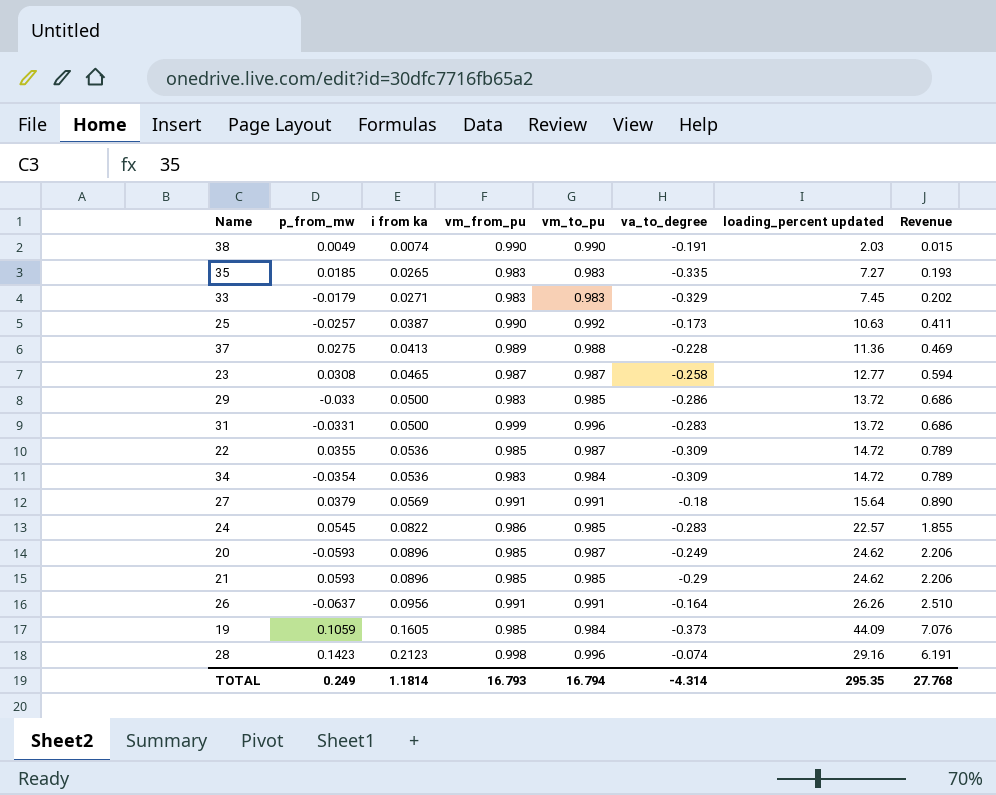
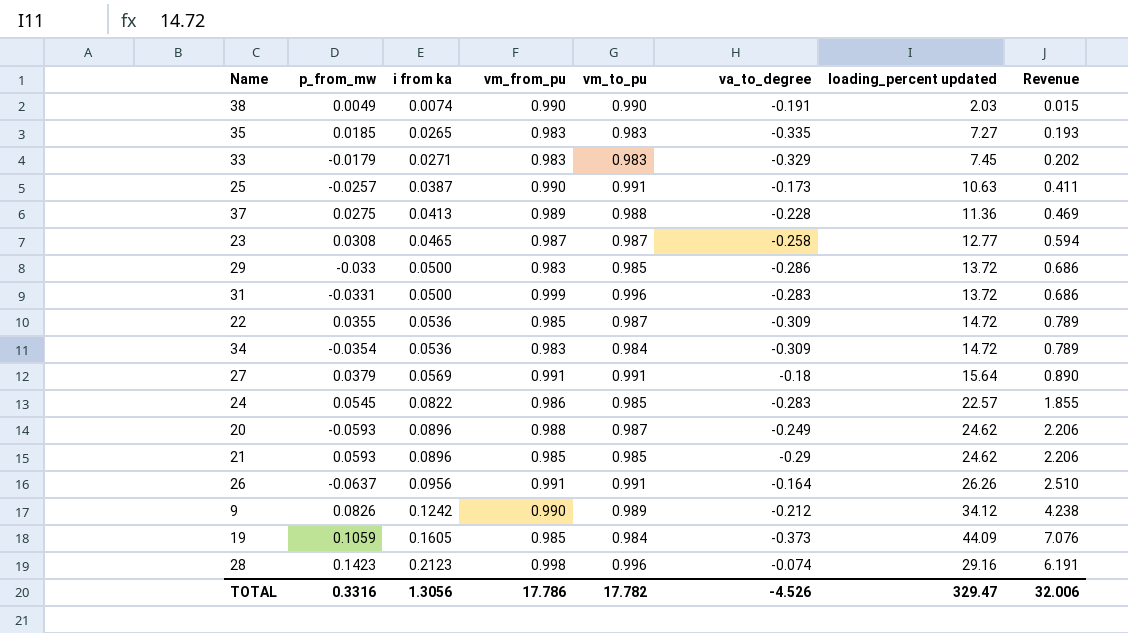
25 | vm_to_pu: 0.992 -> 0.991
20 | vm_from_pu: 0.985 -> 0.988
row 9: none -> 0.0826 | 0.1242 | 0.990 | 0.989 | -0.212 | 34.12 | 4.238
TOTAL | p_from_mw: 0.249 -> 0.3316
TOTAL | i from ka: 1.1814 -> 1.3056
TOTAL | vm_from_pu: 16.793 -> 17.786
TOTAL | vm_to_pu: 16.794 -> 17.782
TOTAL | va_to_degree: -4.314 -> -4.526
TOTAL | loading_percent updated: 295.35 -> 329.47
TOTAL | Revenue: 27.768 -> 32.006

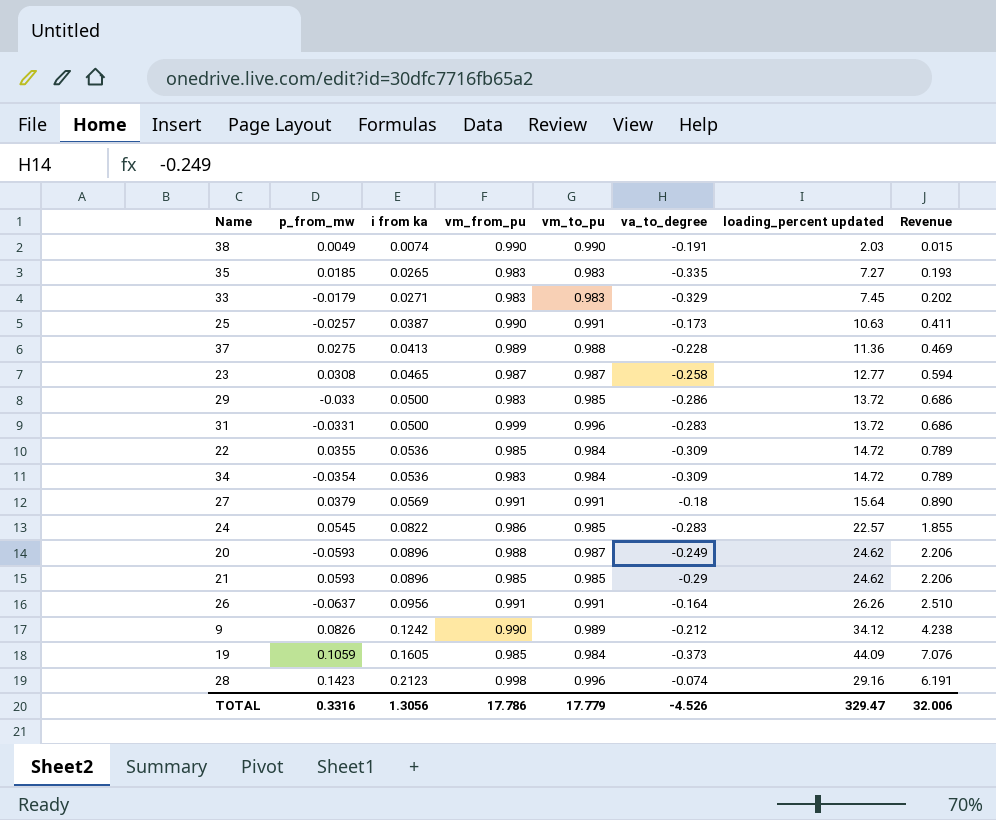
22 | vm_to_pu: 0.987 -> 0.984
TOTAL | vm_to_pu: 17.782 -> 17.779

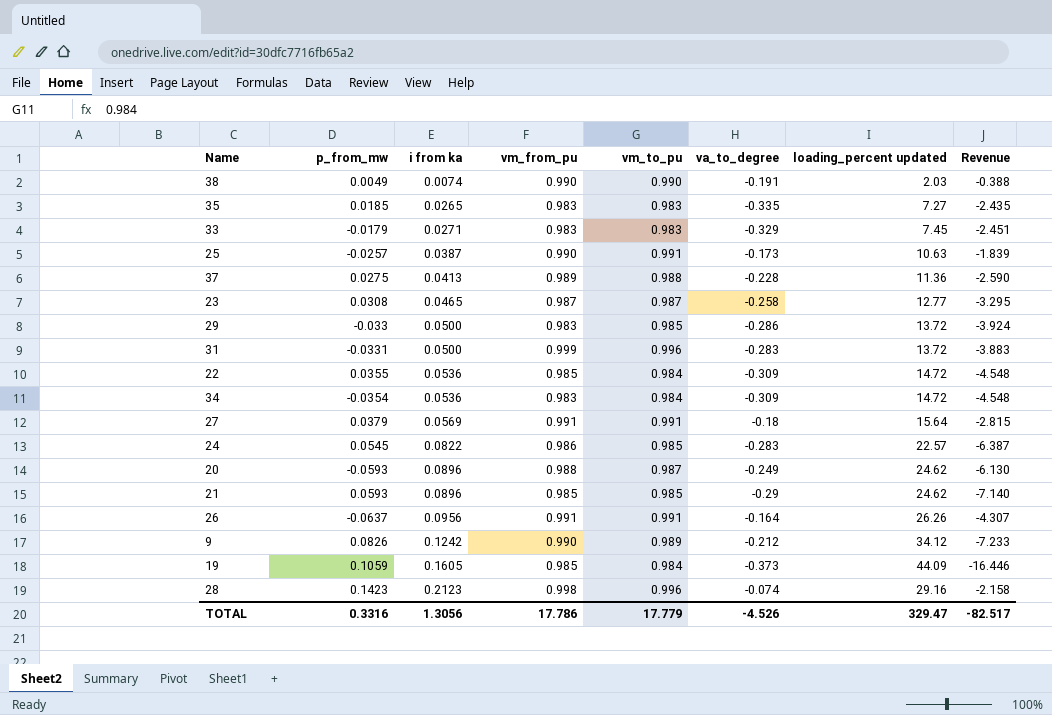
column Revenue | formula: [i from ka] * [loading_percent updated] -> [va_to_degree] * [loading_percent updated]
TOTAL | Revenue: 32.006 -> -82.517

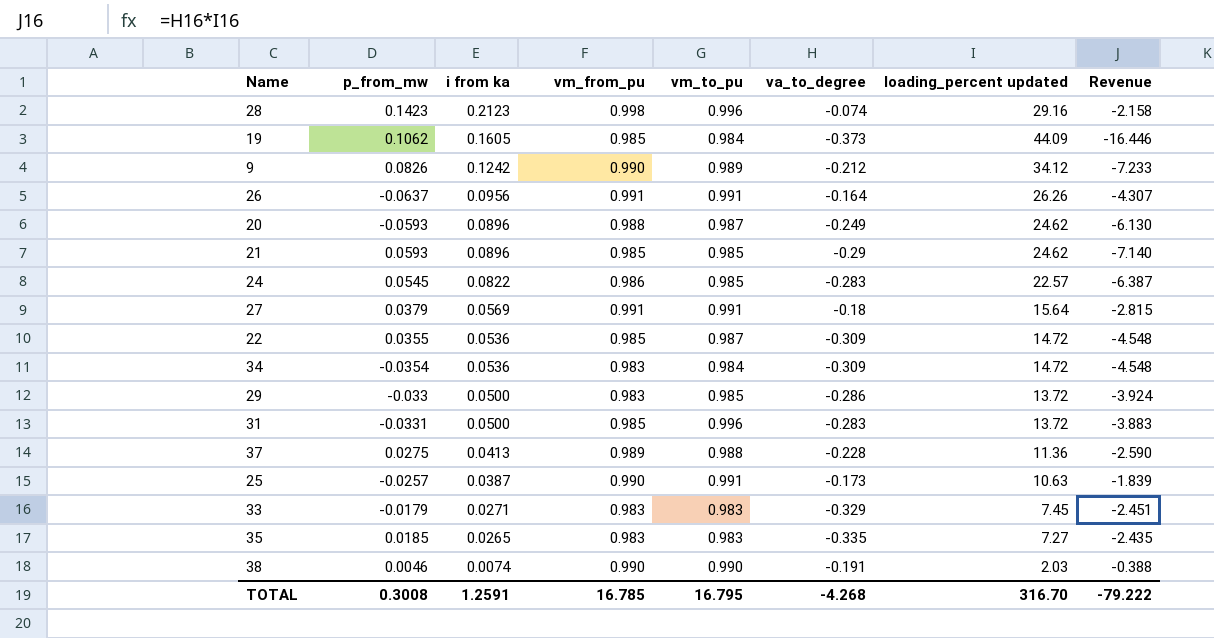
row order: i from ka ascending -> i from ka descending
row 23: 0.0308 | 0.0465 | 0.987 | 0.987 | -0.258 | 12.77 | -3.295 -> none
19 | p_from_mw: 0.1059 -> 0.1062
22 | vm_to_pu: 0.984 -> 0.987
31 | vm_from_pu: 0.999 -> 0.985
38 | p_from_mw: 0.0049 -> 0.0046
TOTAL | p_from_mw: 0.3316 -> 0.3008
TOTAL | i from ka: 1.3056 -> 1.2591
TOTAL | vm_from_pu: 17.786 -> 16.785
TOTAL | vm_to_pu: 17.779 -> 16.795
TOTAL | va_to_degree: -4.526 -> -4.268
TOTAL | loading_percent updated: 329.47 -> 316.70
TOTAL | Revenue: -82.517 -> -79.222

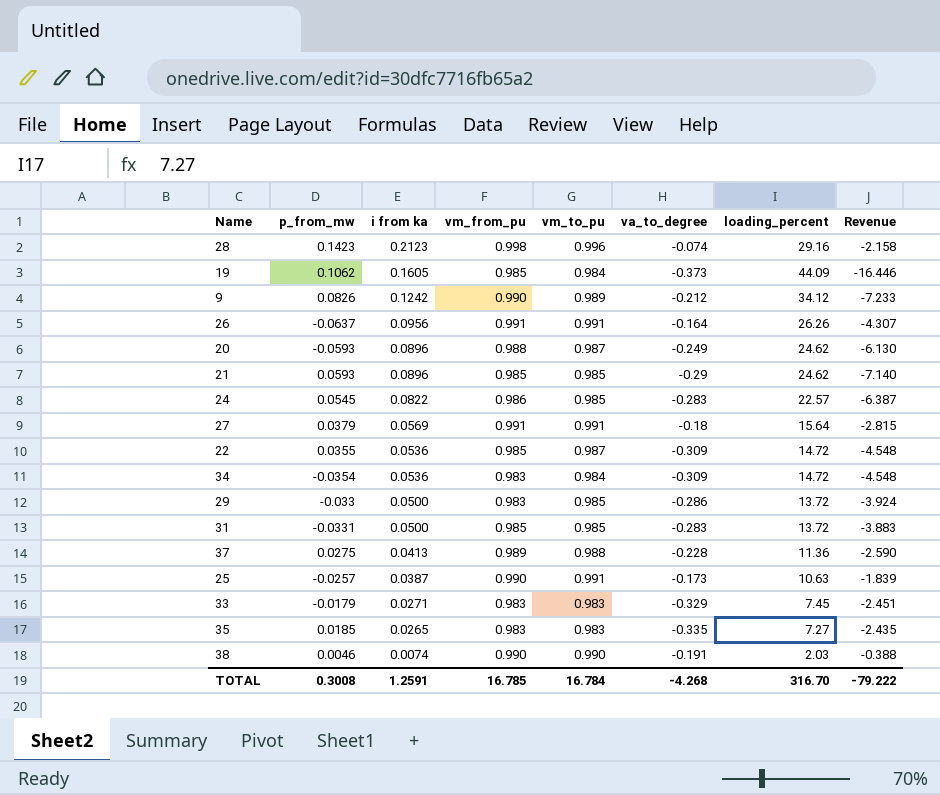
column name: loading_percent updated -> loading_percent
31 | vm_to_pu: 0.996 -> 0.985
TOTAL | vm_to_pu: 16.795 -> 16.784

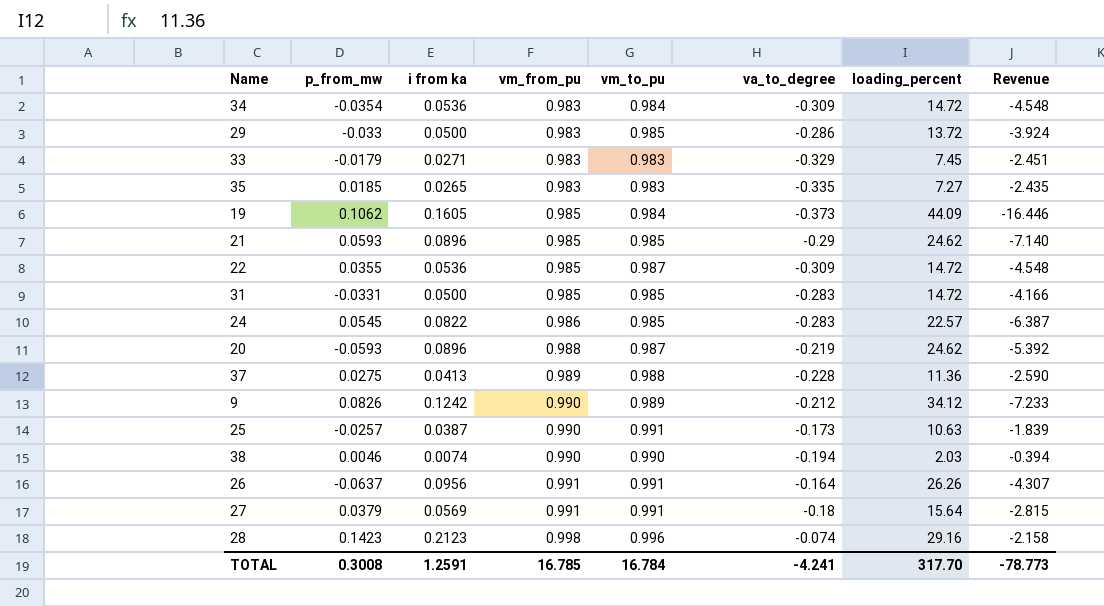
row order: i from ka descending -> vm_from_pu ascending
31 | loading_percent: 13.72 -> 14.72
31 | Revenue: -3.883 -> -4.166
20 | va_to_degree: -0.249 -> -0.219
20 | Revenue: -6.130 -> -5.392
38 | va_to_degree: -0.191 -> -0.194
38 | Revenue: -0.388 -> -0.394
TOTAL | va_to_degree: -4.268 -> -4.241
TOTAL | loading_percent: 316.70 -> 317.70
TOTAL | Revenue: -79.222 -> -78.773

